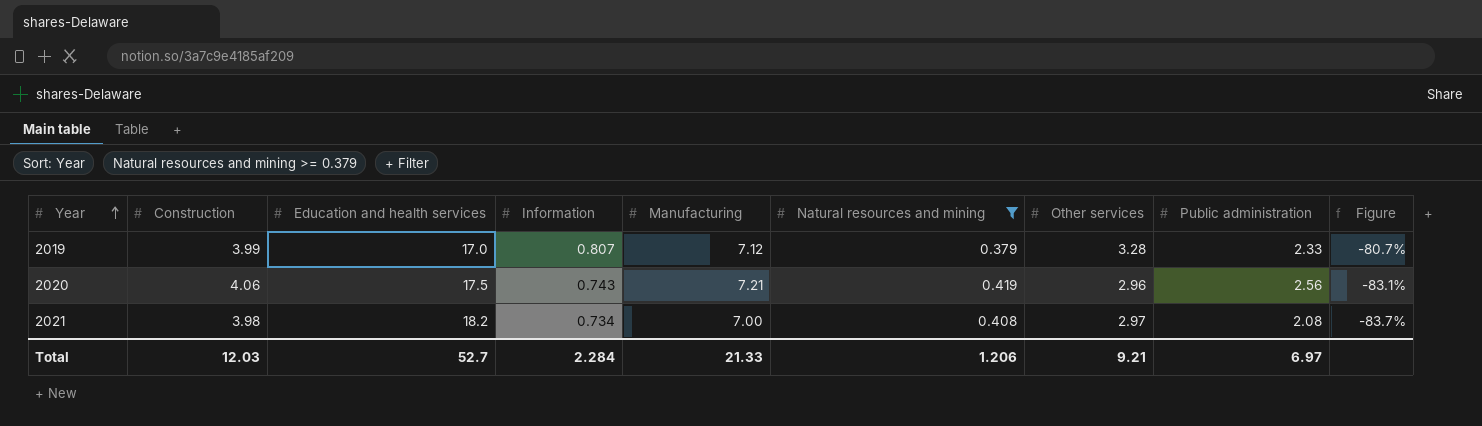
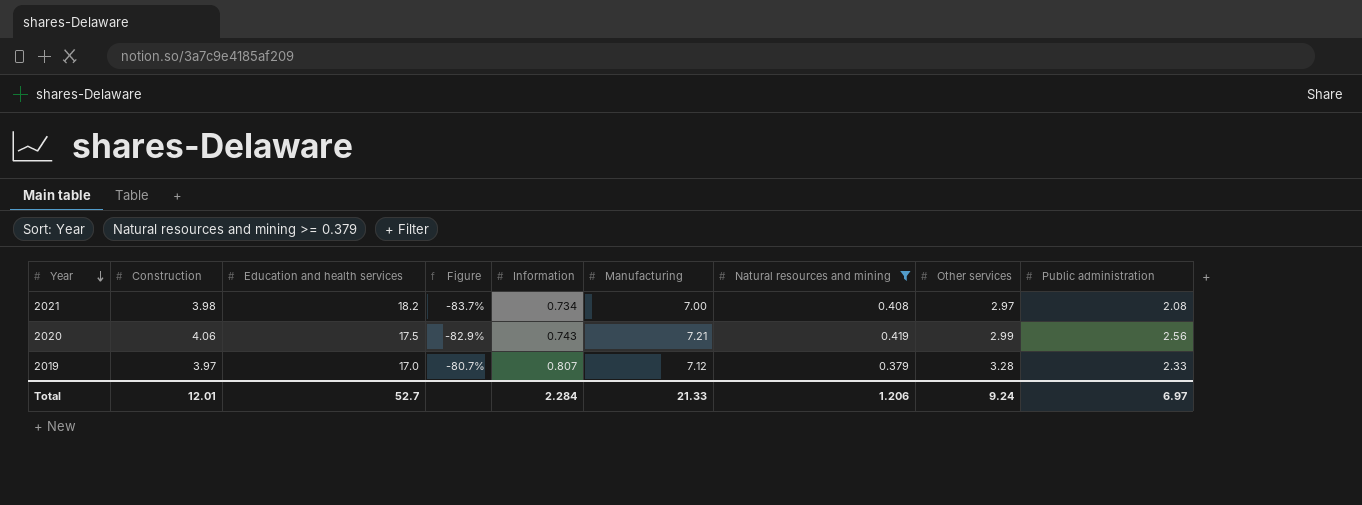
row order: Year ascending -> Year descending
column Figure | position: 9 -> 4
2020 | Figure: -83.1% -> -82.9%
2020 | Other services: 2.96 -> 2.99
2019 | Construction: 3.99 -> 3.97
Total | Construction: 12.03 -> 12.01
Total | Other services: 9.21 -> 9.24

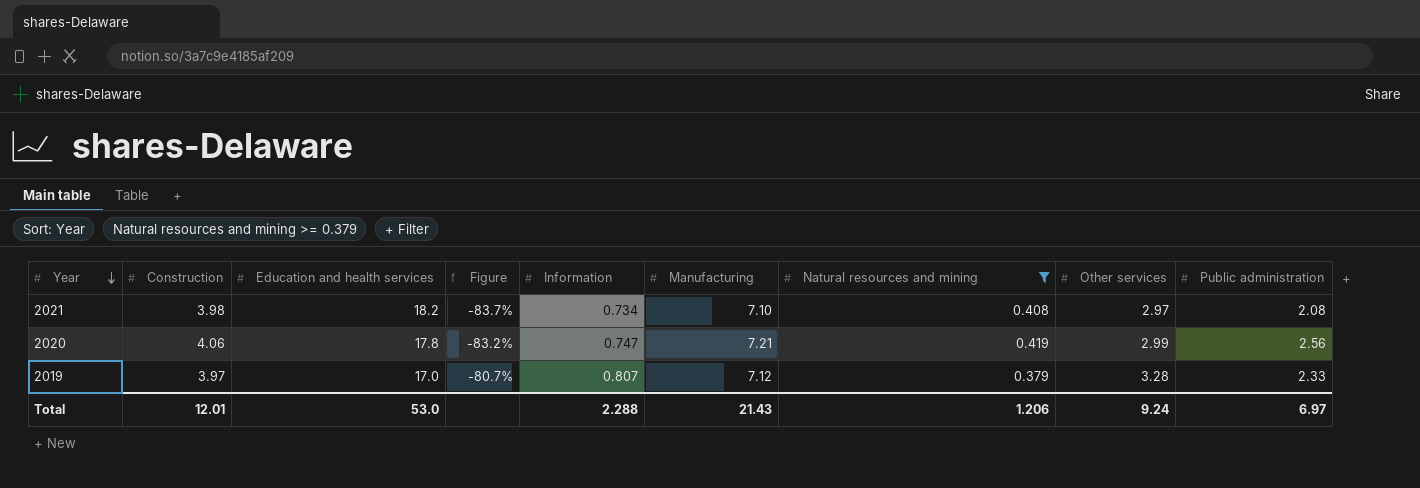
2021 | Manufacturing: 7.00 -> 7.10
2020 | Education and health services: 17.5 -> 17.8
2020 | Figure: -82.9% -> -83.2%
2020 | Information: 0.743 -> 0.747
Total | Education and health services: 52.7 -> 53.0
Total | Information: 2.284 -> 2.288
Total | Manufacturing: 21.33 -> 21.43

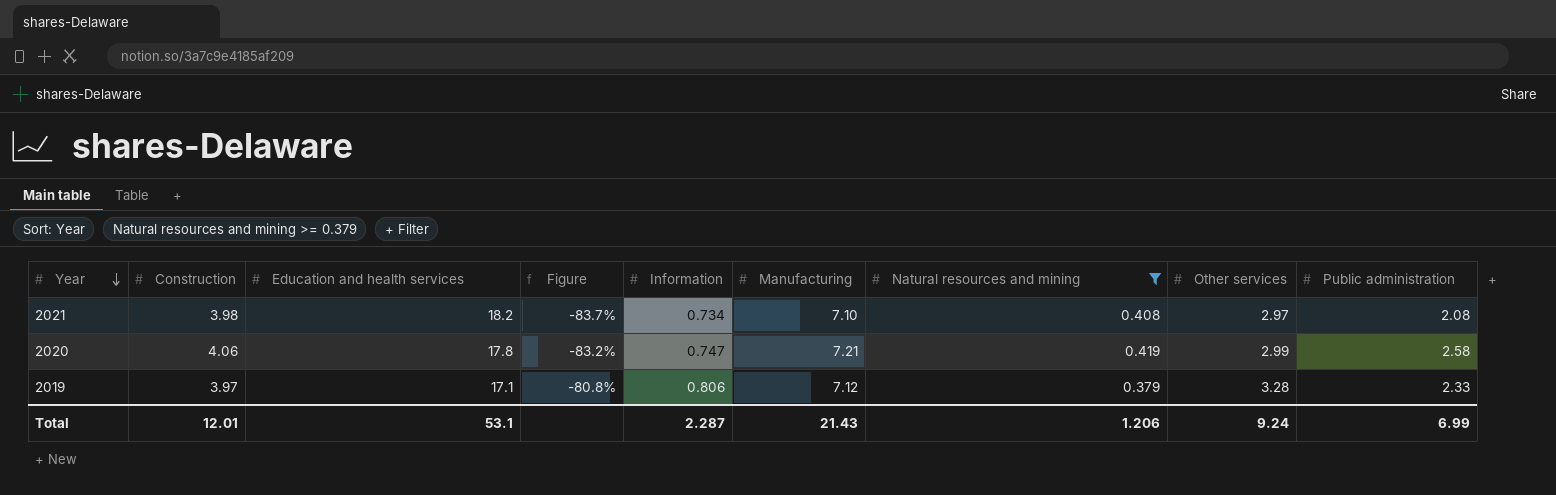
2020 | Public administration: 2.56 -> 2.58
2019 | Education and health services: 17.0 -> 17.1
2019 | Figure: -80.7% -> -80.8%
2019 | Information: 0.807 -> 0.806
Total | Education and health services: 53.0 -> 53.1
Total | Information: 2.288 -> 2.287
Total | Public administration: 6.97 -> 6.99

